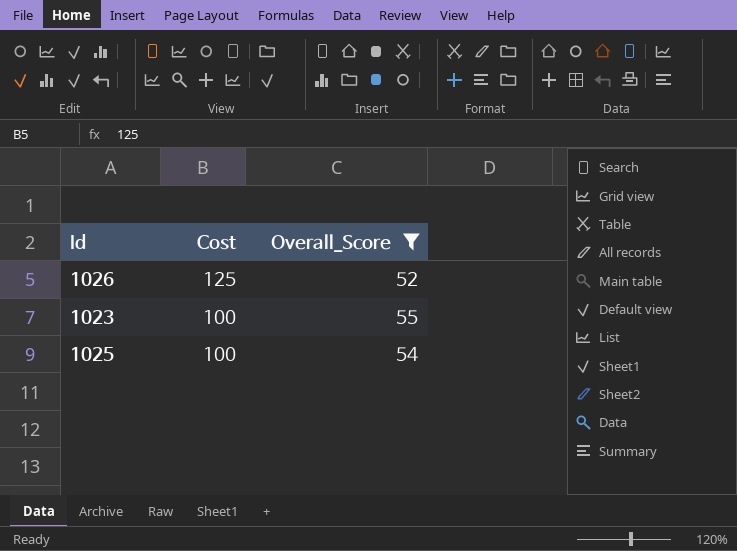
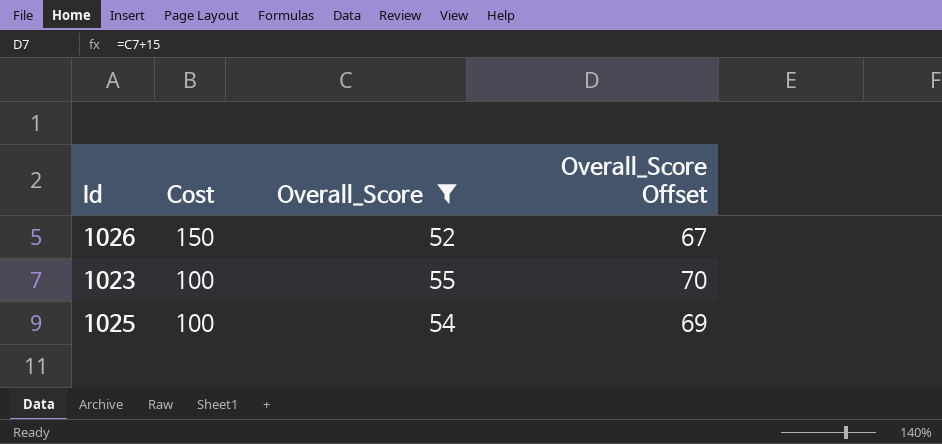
column Overall_Score Offset | formula: none -> [Overall_Score] + 15
1026 | Cost: 125 -> 150

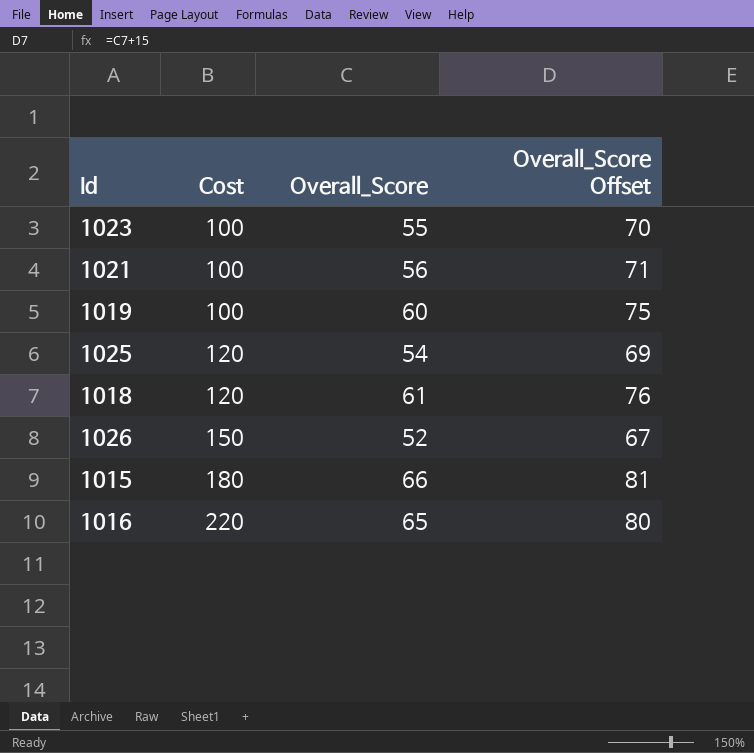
filter: Overall_Score <= 55 -> none
row order: Cost descending -> Cost ascending
1025 | Cost: 100 -> 120

